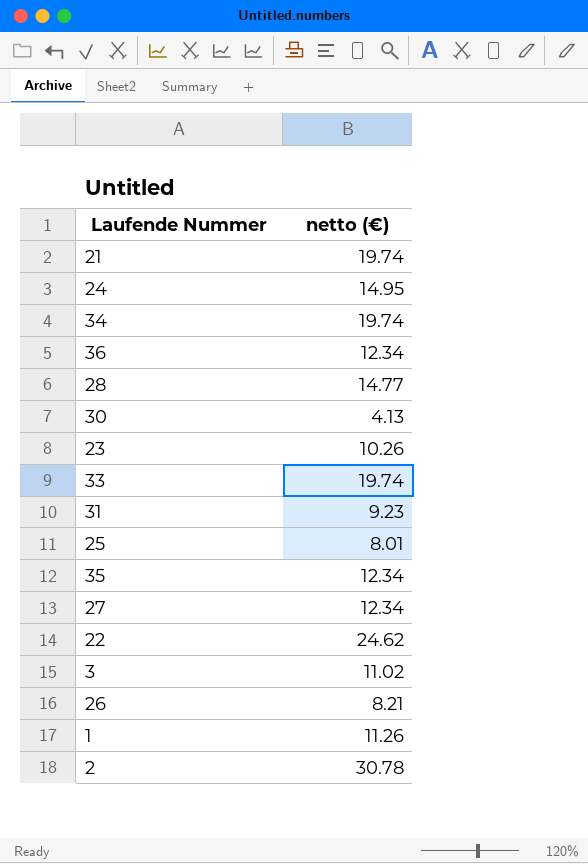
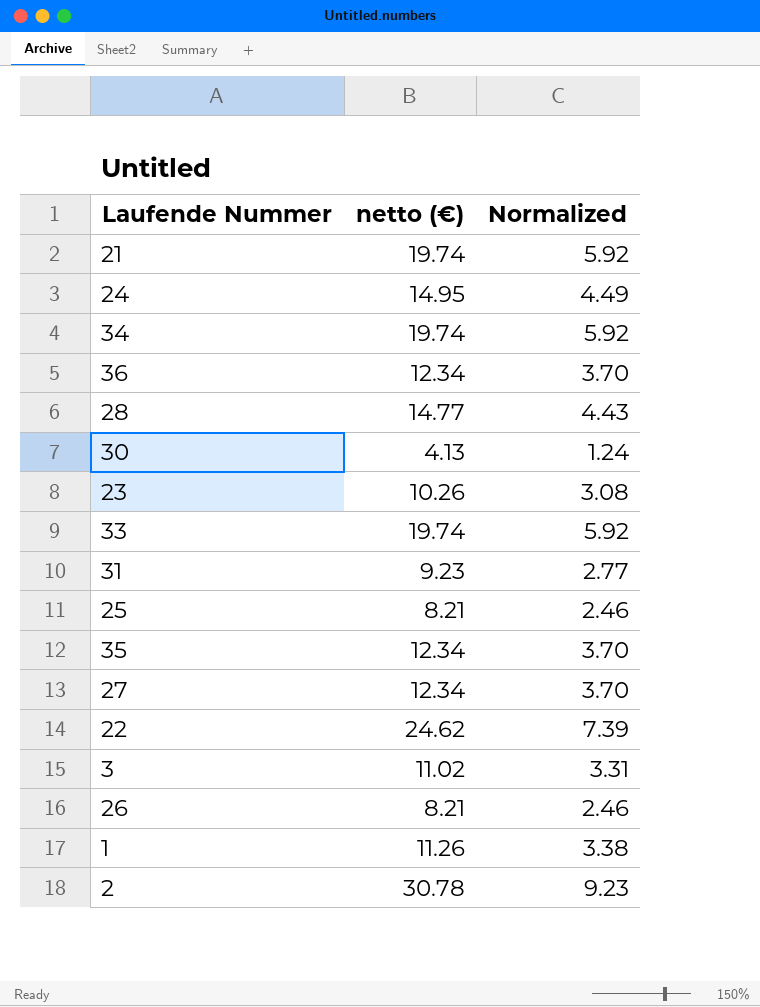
column Normalized | formula: none -> [netto (€)] * 0.3
25 | netto (€): 8.01 -> 8.21

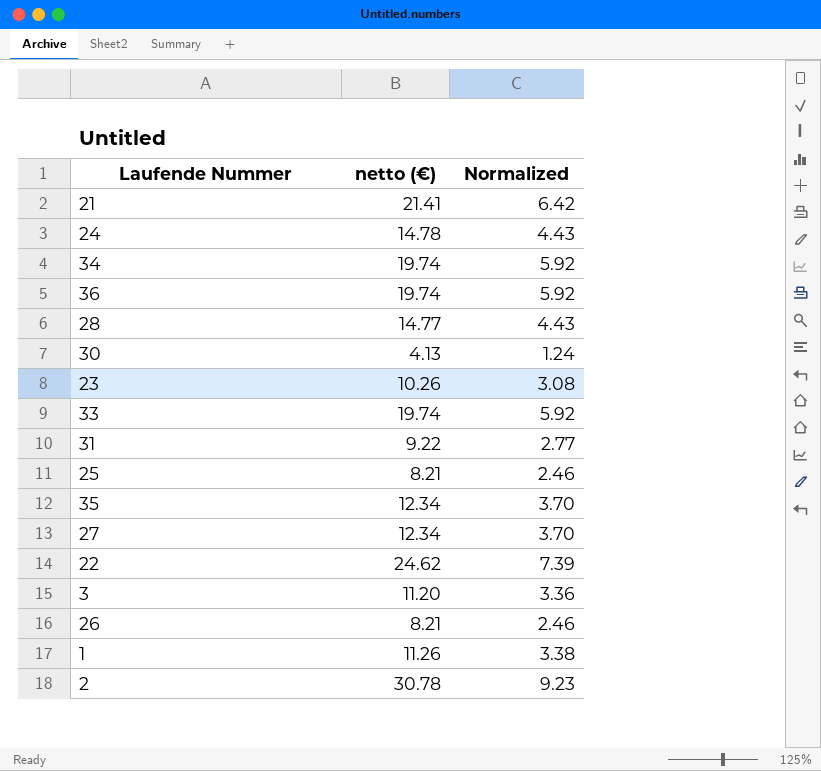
21 | netto (€): 19.74 -> 21.41
21 | Normalized: 5.92 -> 6.42
24 | netto (€): 14.95 -> 14.78
24 | Normalized: 4.49 -> 4.43
36 | netto (€): 12.34 -> 19.74
36 | Normalized: 3.70 -> 5.92
31 | netto (€): 9.23 -> 9.22
3 | netto (€): 11.02 -> 11.20
3 | Normalized: 3.31 -> 3.36

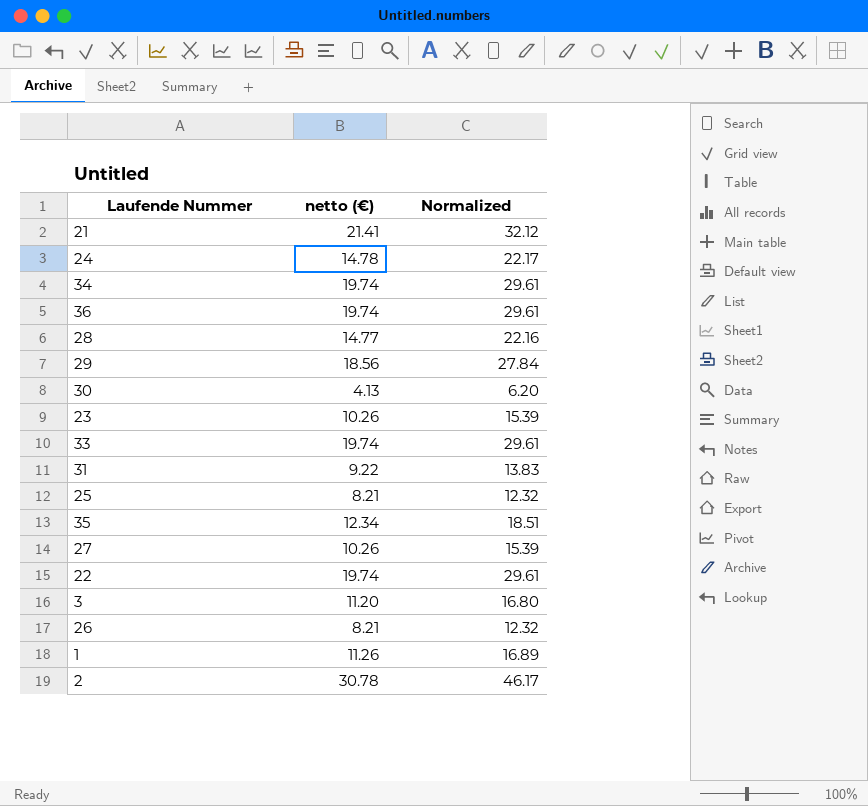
column Normalized | formula: [netto (€)] * 0.3 -> [netto (€)] * 1.5
row 29: none -> 18.56 | 27.84
27 | netto (€): 12.34 -> 10.26
22 | netto (€): 24.62 -> 19.74

